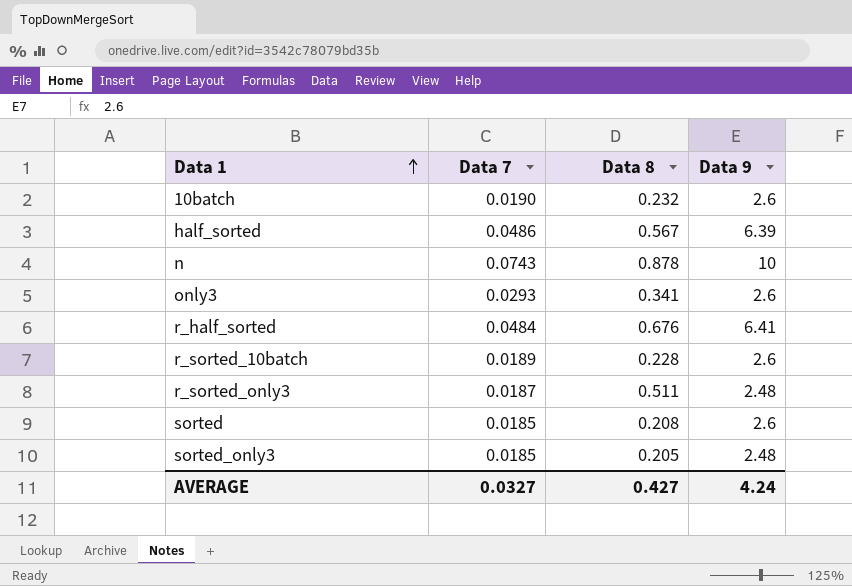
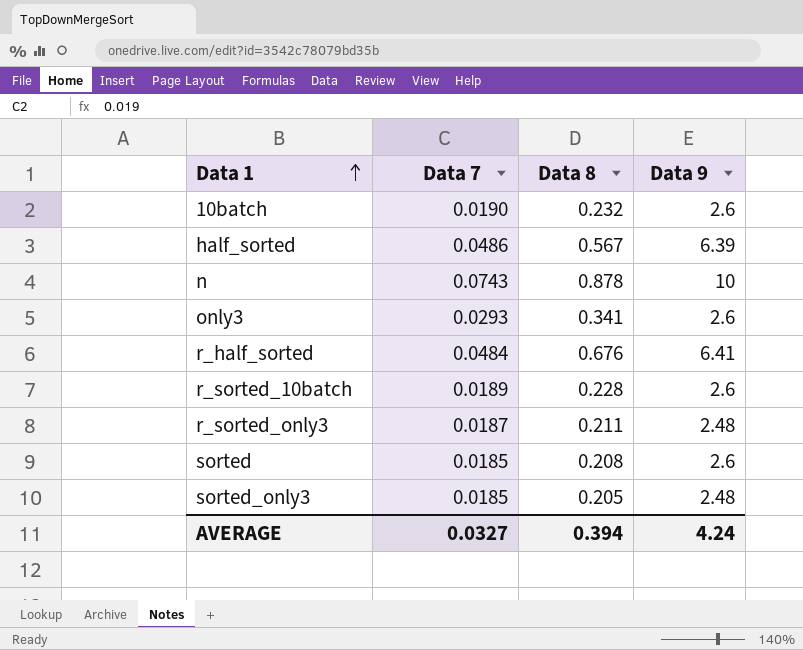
r_sorted_only3 | Data 8: 0.511 -> 0.211
AVERAGE | Data 8: 0.427 -> 0.394

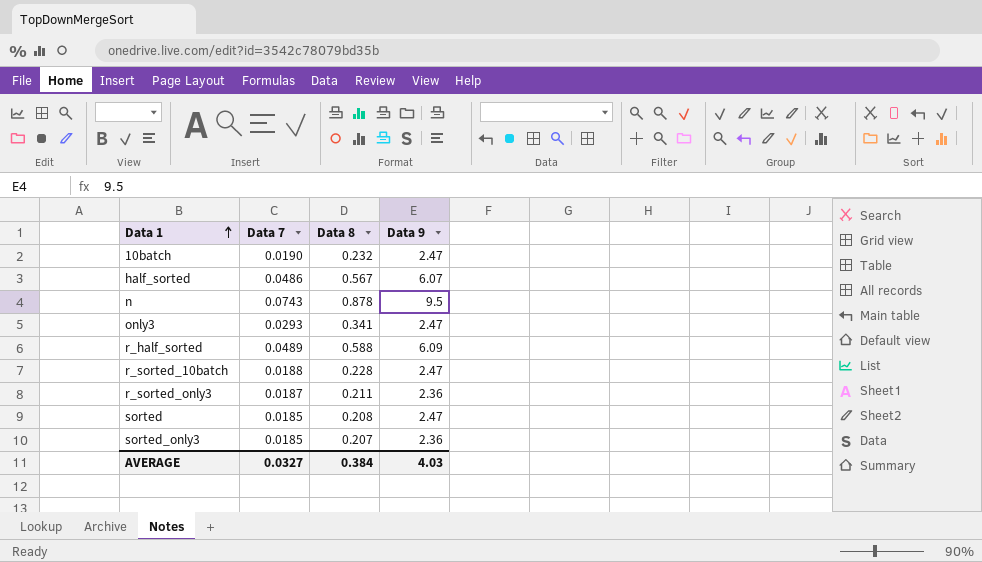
10batch | Data 9: 2.6 -> 2.47
half_sorted | Data 9: 6.39 -> 6.07
n | Data 9: 10 -> 9.5
only3 | Data 9: 2.6 -> 2.47
r_half_sorted | Data 7: 0.0484 -> 0.0489
r_half_sorted | Data 8: 0.676 -> 0.588
r_half_sorted | Data 9: 6.41 -> 6.09
r_sorted_10batch | Data 7: 0.0189 -> 0.0188
r_sorted_10batch | Data 9: 2.6 -> 2.47
r_sorted_only3 | Data 9: 2.48 -> 2.36
sorted | Data 9: 2.6 -> 2.47
sorted_only3 | Data 8: 0.205 -> 0.207
sorted_only3 | Data 9: 2.48 -> 2.36
AVERAGE | Data 8: 0.394 -> 0.384
AVERAGE | Data 9: 4.24 -> 4.03

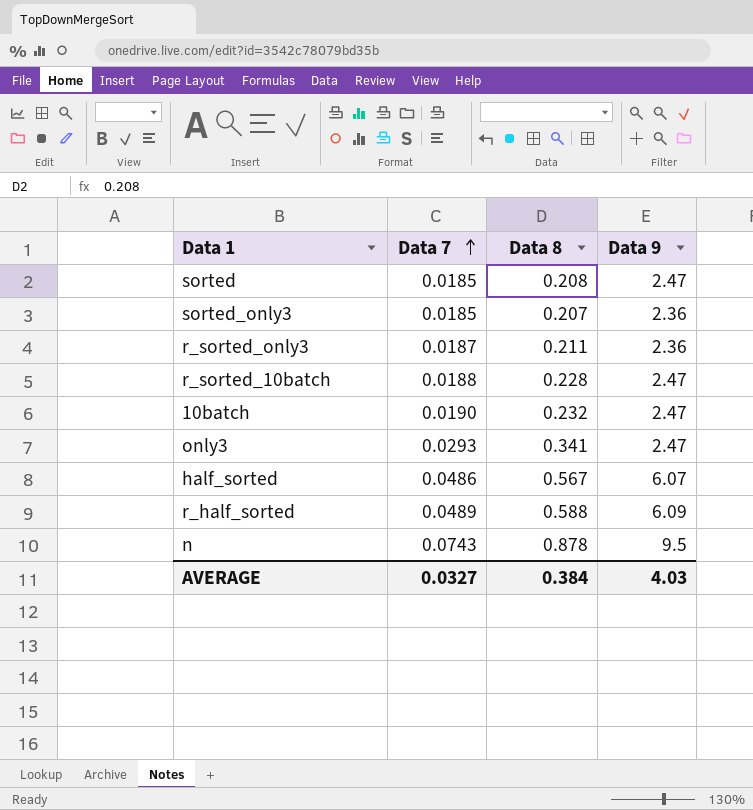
row order: Data 1 ascending -> Data 7 ascending

